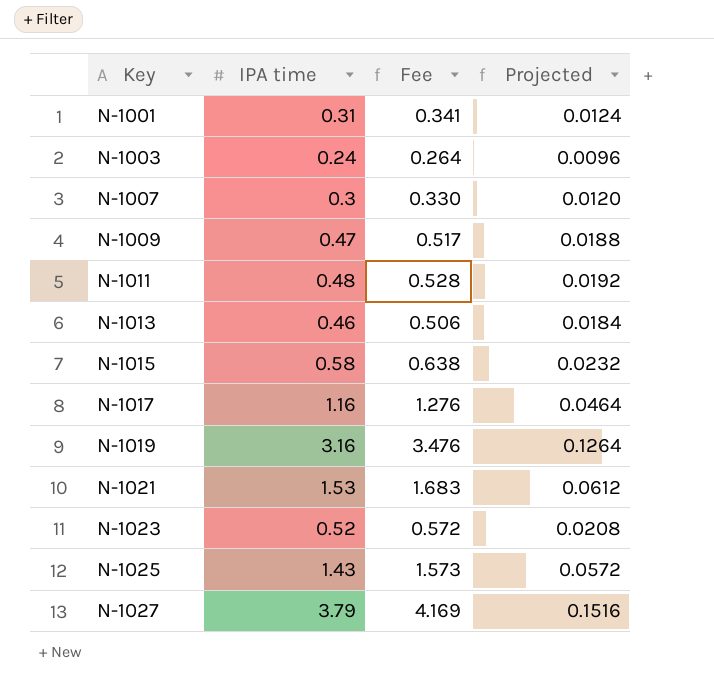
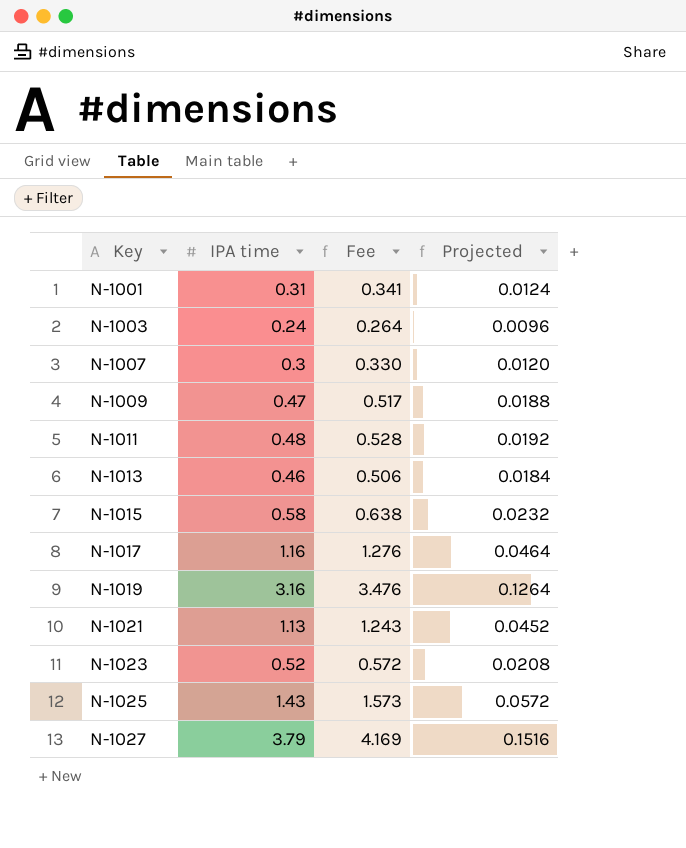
N-1021 | IPA time: 1.53 -> 1.13
N-1021 | Fee: 1.683 -> 1.243
N-1021 | Projected: 0.0612 -> 0.0452

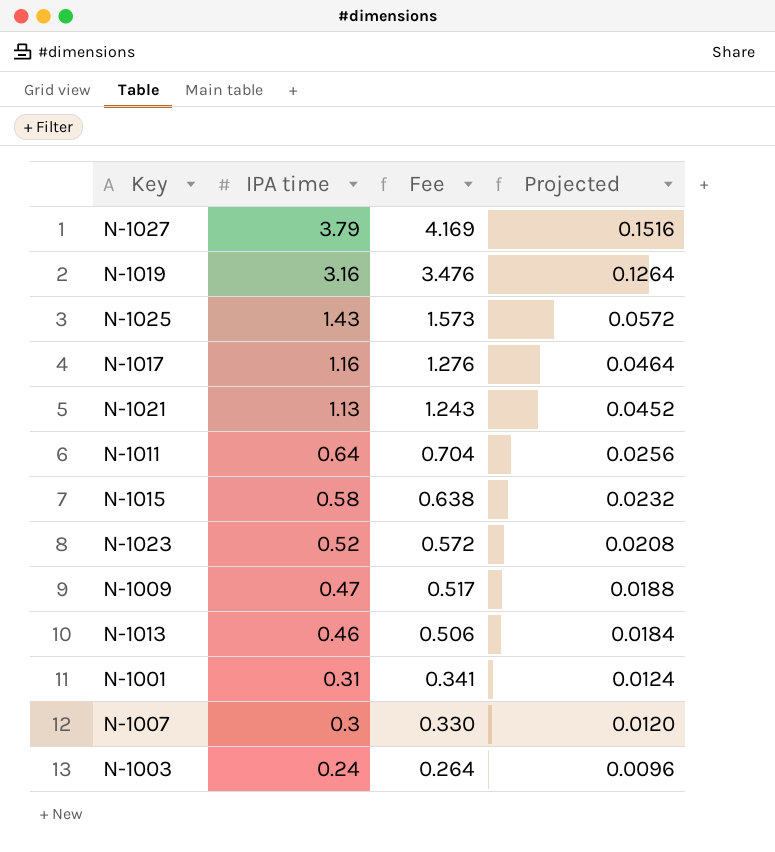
row order: Key ascending -> IPA time descending
N-1011 | IPA time: 0.48 -> 0.64
N-1011 | Fee: 0.528 -> 0.704
N-1011 | Projected: 0.0192 -> 0.0256

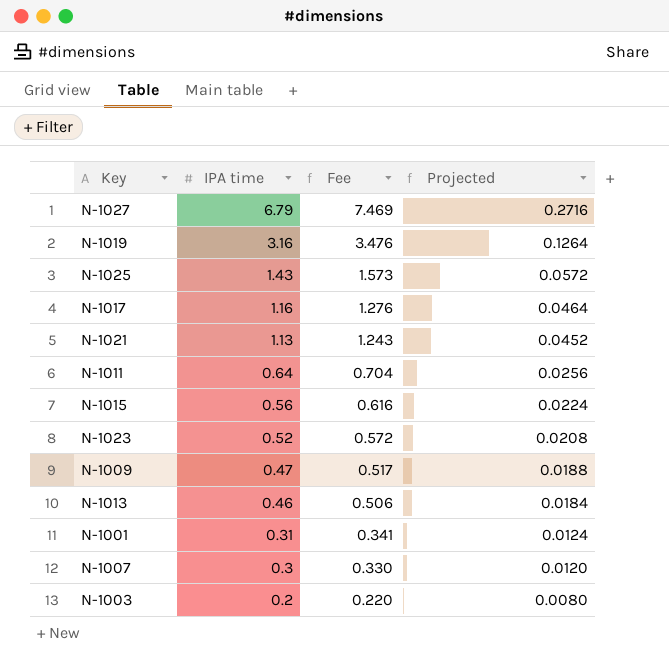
N-1027 | IPA time: 3.79 -> 6.79
N-1027 | Fee: 4.169 -> 7.469
N-1027 | Projected: 0.1516 -> 0.2716
N-1015 | IPA time: 0.58 -> 0.56
N-1015 | Fee: 0.638 -> 0.616
N-1015 | Projected: 0.0232 -> 0.0224
N-1003 | IPA time: 0.24 -> 0.2
N-1003 | Fee: 0.264 -> 0.220
N-1003 | Projected: 0.0096 -> 0.0080

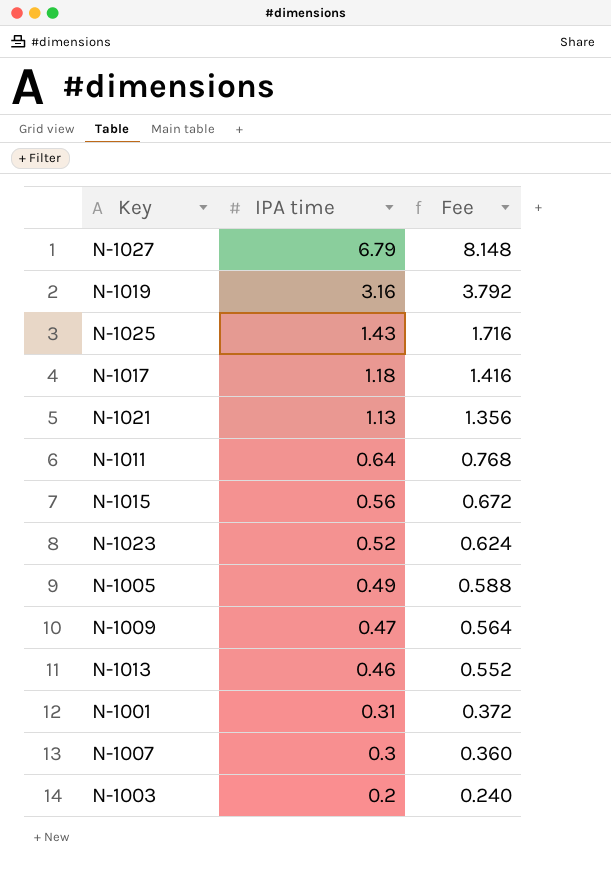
column Projected | formula: [IPA time] * 0.04 -> none
column Fee | formula: [IPA time] * 1.1 -> [IPA time] * 1.2
N-1017 | IPA time: 1.16 -> 1.18
row N-1005: none -> 0.49 | 0.588

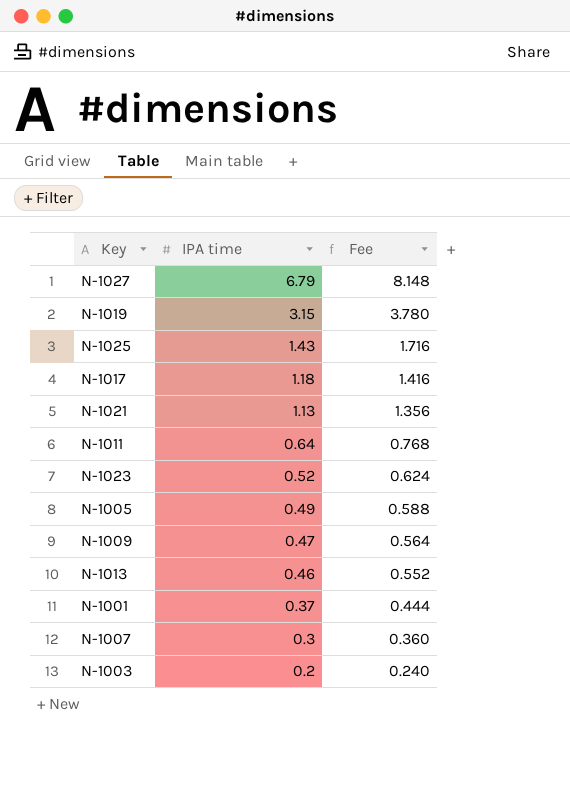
row N-1015: 0.56 | 0.672 -> none
N-1019 | IPA time: 3.16 -> 3.15
N-1019 | Fee: 3.792 -> 3.780
N-1001 | IPA time: 0.31 -> 0.37
N-1001 | Fee: 0.372 -> 0.444

